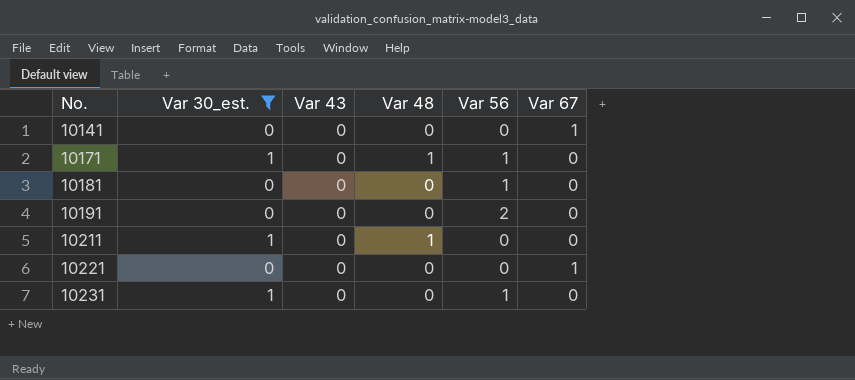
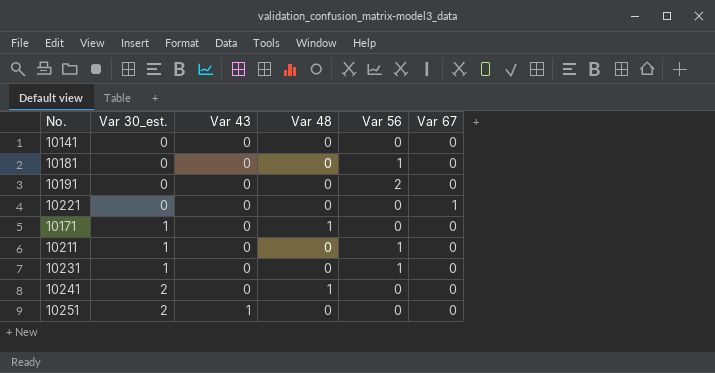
filter: Var 30_est. != 2 -> none
row order: No. ascending -> Var 30_est. ascending
10141 | Var 67: 1 -> 0
10171 | Var 56: 1 -> 0
10211 | Var 48: 1 -> 0
10211 | Var 56: 0 -> 1

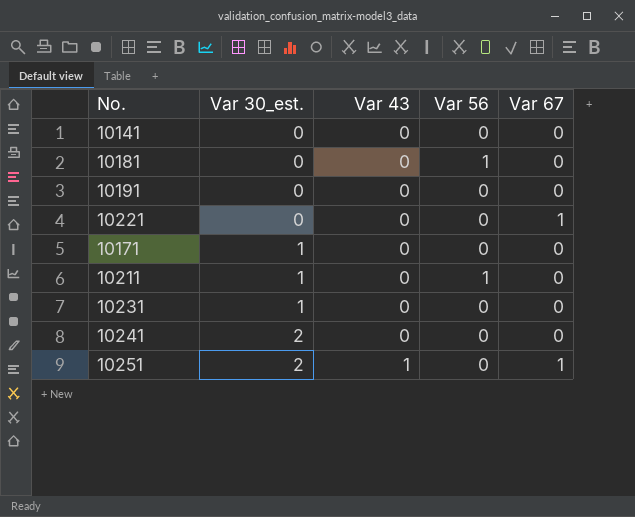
column Var 48 | position: 4 -> none
10191 | Var 56: 2 -> 0
10231 | Var 56: 1 -> 0
10251 | Var 67: 0 -> 1

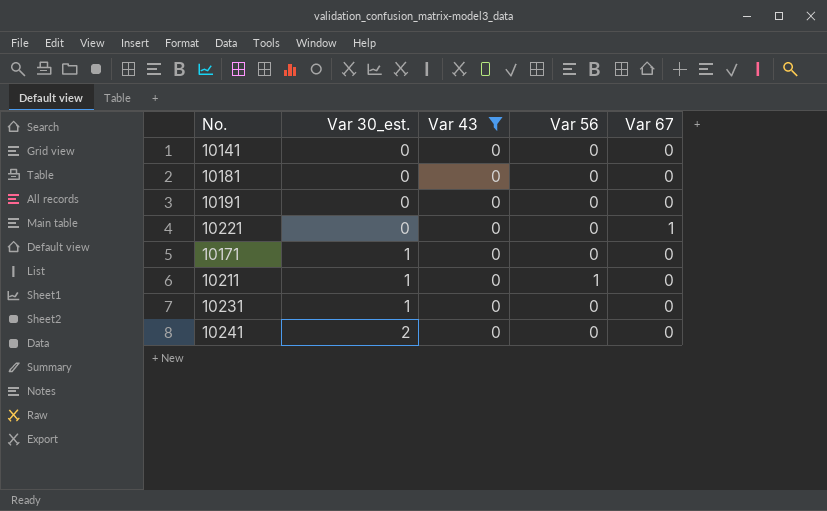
filter: none -> Var 43 = 0
10181 | Var 56: 1 -> 0

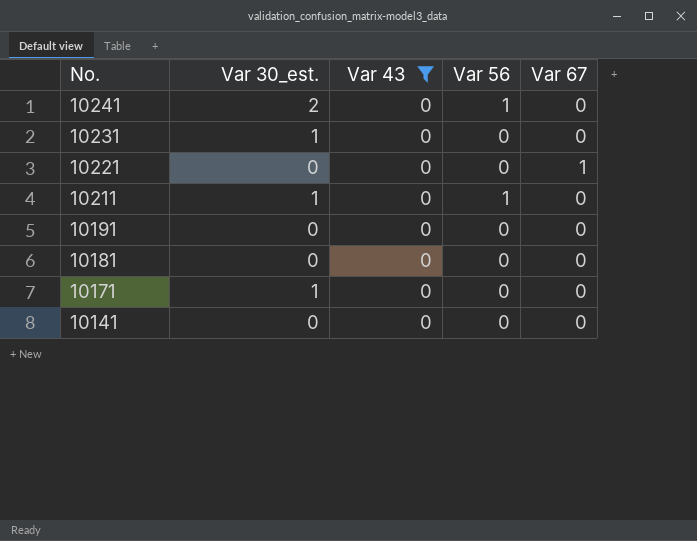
row order: Var 30_est. ascending -> No. descending
10241 | Var 56: 0 -> 1

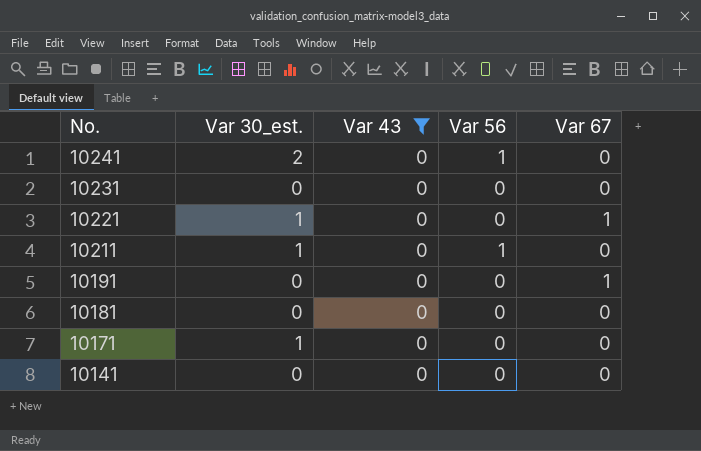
10231 | Var 30_est.: 1 -> 0
10221 | Var 30_est.: 0 -> 1
10191 | Var 67: 0 -> 1

